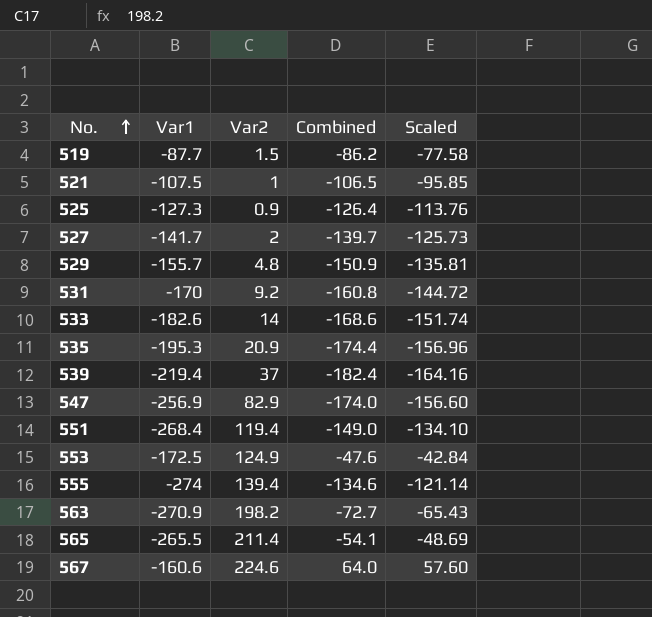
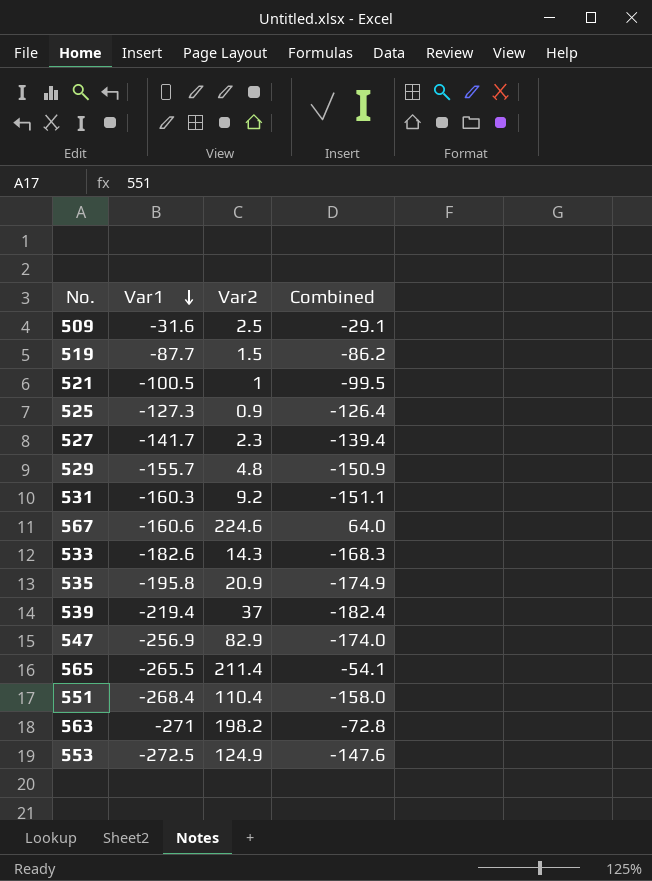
row order: No. ascending -> Var1 descending
column Scaled | formula: [Combined] * 0.9 -> none
row 555: -274 | 139.4 | -134.6 | -121.14 -> none
row 509: none -> -31.6 | 2.5 | -29.1
521 | Var1: -107.5 -> -100.5
521 | Combined: -106.5 -> -99.5
527 | Var2: 2 -> 2.3
527 | Combined: -139.7 -> -139.4
531 | Var1: -170 -> -160.3
531 | Combined: -160.8 -> -151.1
533 | Var2: 14 -> 14.3
533 | Combined: -168.6 -> -168.3
535 | Var1: -195.3 -> -195.8
535 | Combined: -174.4 -> -174.9
551 | Var2: 119.4 -> 110.4
551 | Combined: -149.0 -> -158.0
563 | Var1: -270.9 -> -271
563 | Combined: -72.7 -> -72.8
553 | Var1: -172.5 -> -272.5
553 | Combined: -47.6 -> -147.6

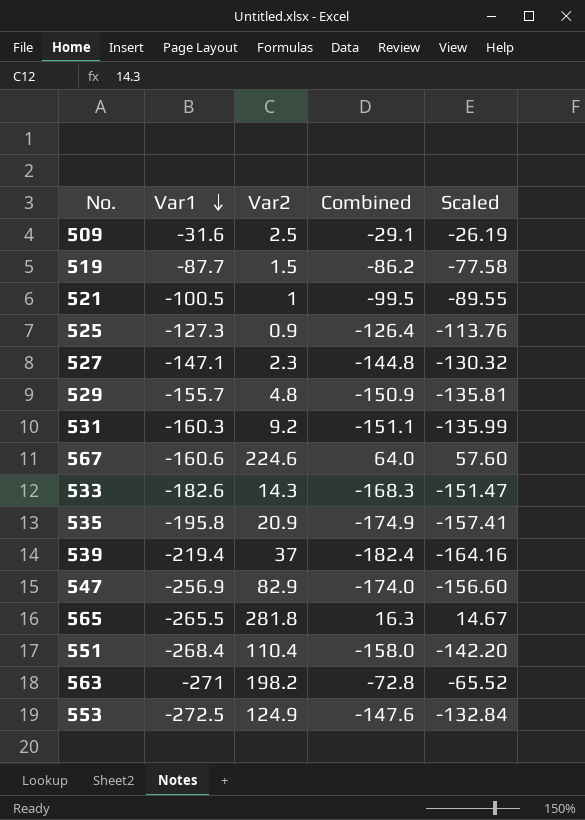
column Scaled | formula: none -> [Combined] * 0.9
527 | Var1: -141.7 -> -147.1
527 | Combined: -139.4 -> -144.8
565 | Var2: 211.4 -> 281.8
565 | Combined: -54.1 -> 16.3

